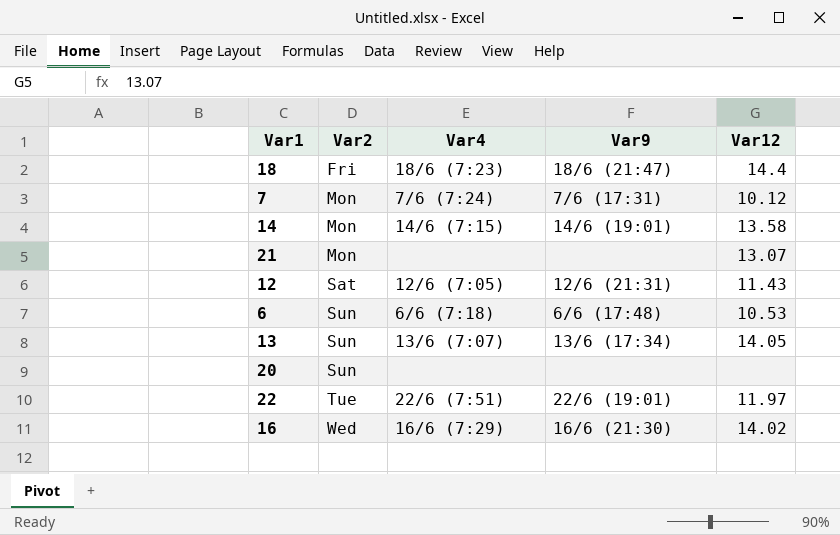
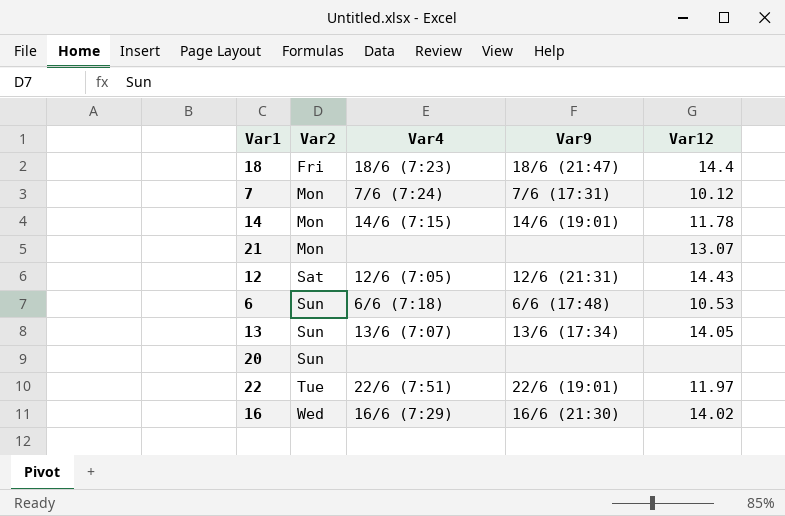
14 | Var12: 13.58 -> 11.78
12 | Var12: 11.43 -> 14.43

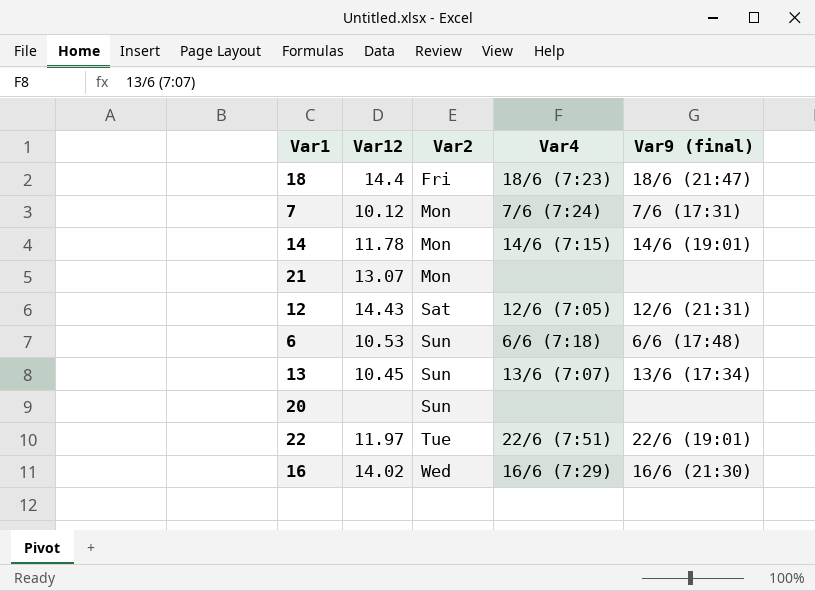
column Var12 | position: 5 -> 2
column name: Var9 -> Var9 (final)
13 | Var12: 14.05 -> 10.45

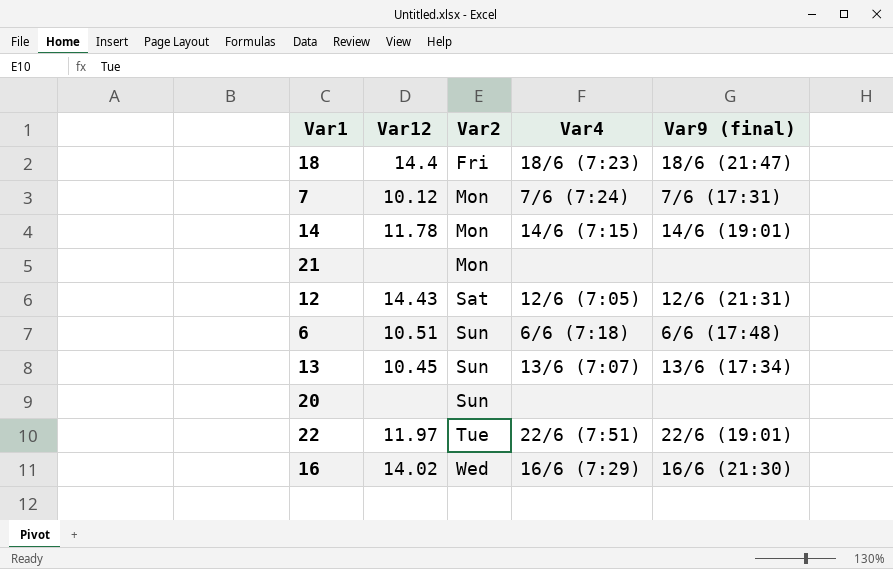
21 | Var12: 13.07 -> none
6 | Var12: 10.53 -> 10.51

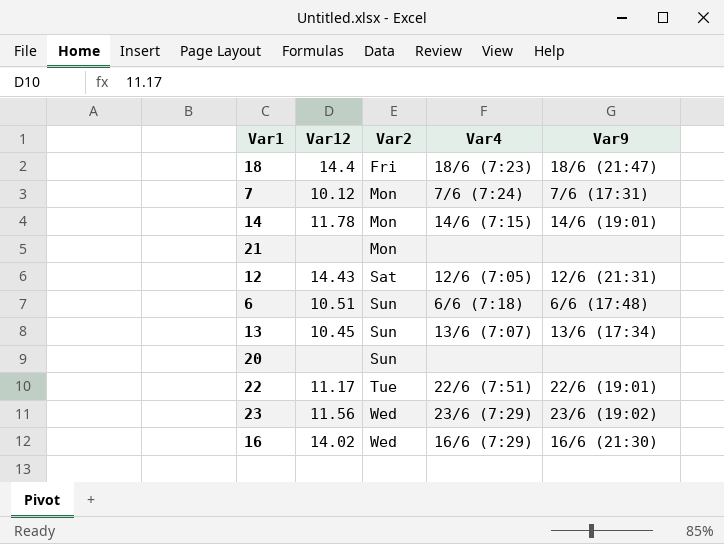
column name: Var9 (final) -> Var9
22 | Var12: 11.97 -> 11.17
row 23: none -> 11.56 | Wed | 23/6 (7:29) | 23/6 (19:02)

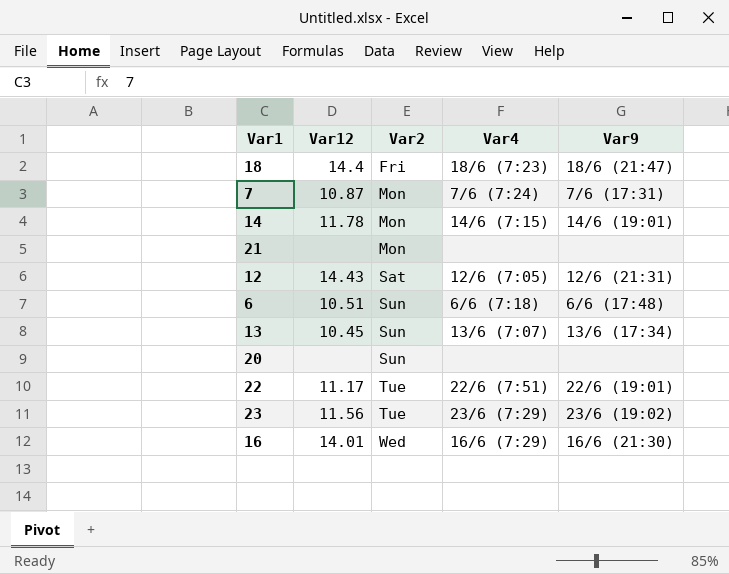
7 | Var12: 10.12 -> 10.87
23 | Var2: Wed -> Tue
16 | Var12: 14.02 -> 14.01

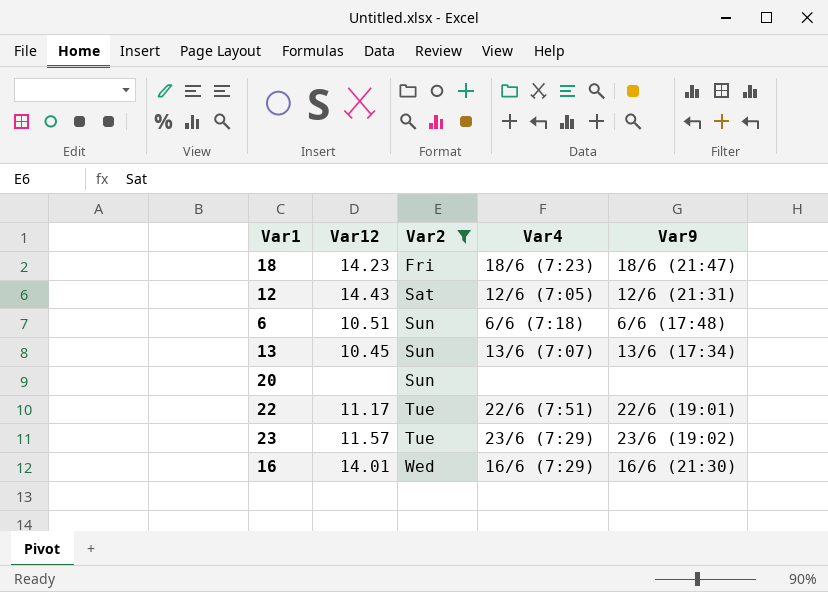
filter: none -> Var2 != Mon
18 | Var12: 14.4 -> 14.23
23 | Var12: 11.56 -> 11.57

